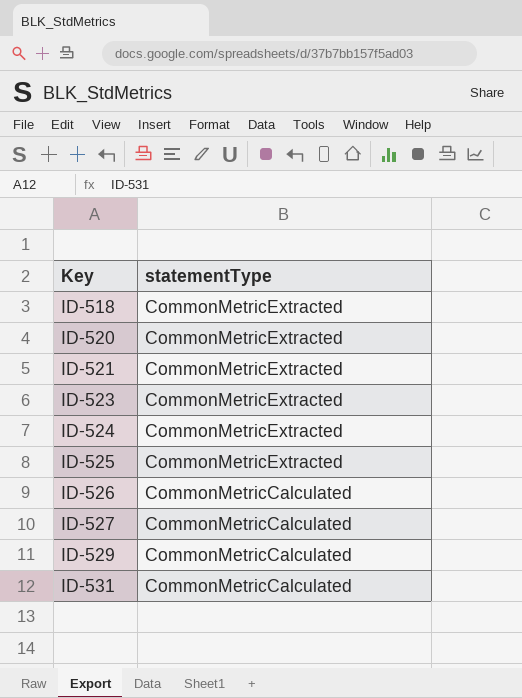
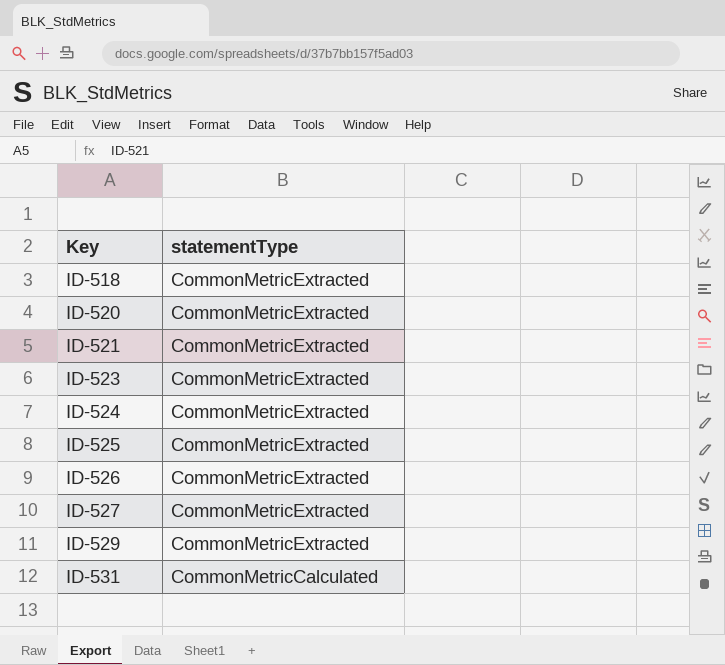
ID-526 | statementType: CommonMetricCalculated -> CommonMetricExtracted
ID-527 | statementType: CommonMetricCalculated -> CommonMetricExtracted
ID-529 | statementType: CommonMetricCalculated -> CommonMetricExtracted

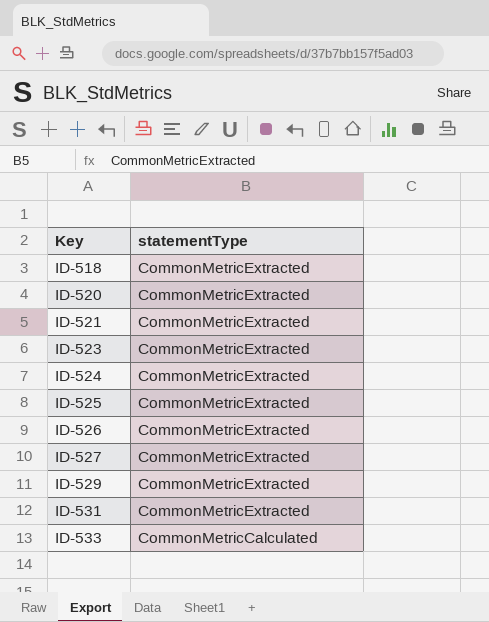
ID-531 | statementType: CommonMetricCalculated -> CommonMetricExtracted
row ID-533: none -> CommonMetricCalculated

